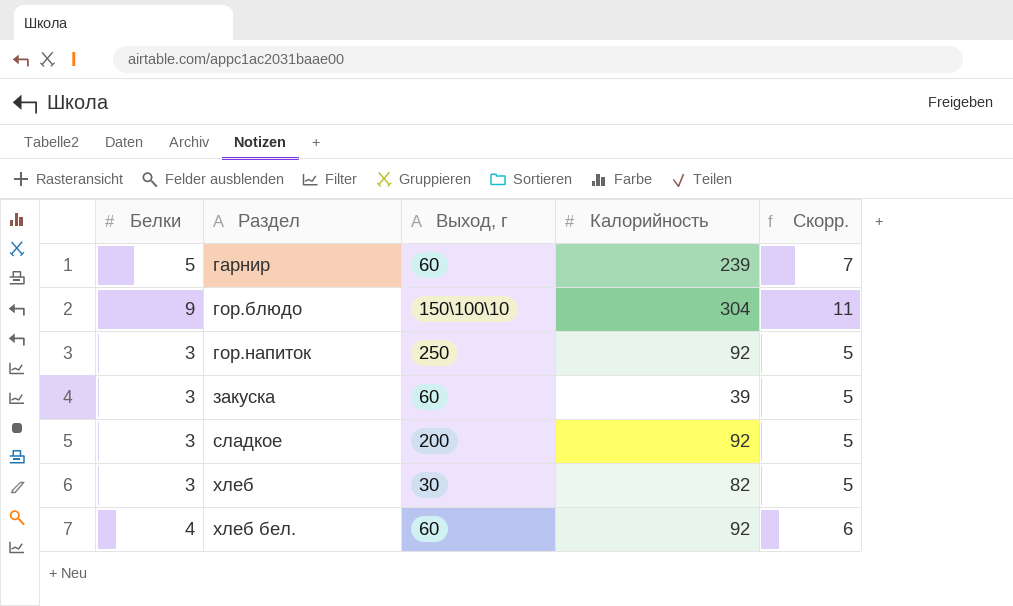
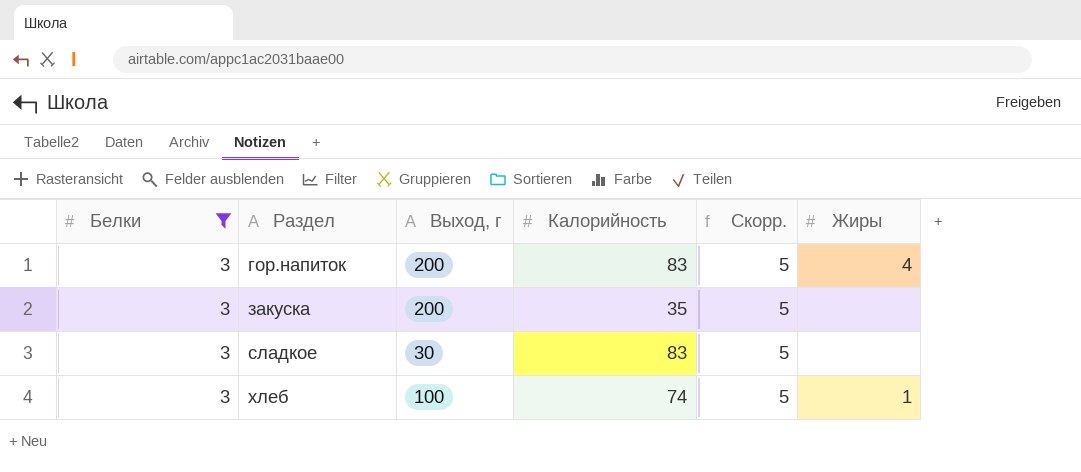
filter: none -> Белки = 3
column Жиры | position: none -> 6
гор.напиток | Выход, г: 250 -> 200
гор.напиток | Калорийность: 92 -> 83
закуска | Выход, г: 60 -> 200
закуска | Калорийность: 39 -> 35
сладкое | Выход, г: 200 -> 30
сладкое | Калорийность: 92 -> 83
хлеб | Выход, г: 30 -> 100
хлеб | Калорийность: 82 -> 74

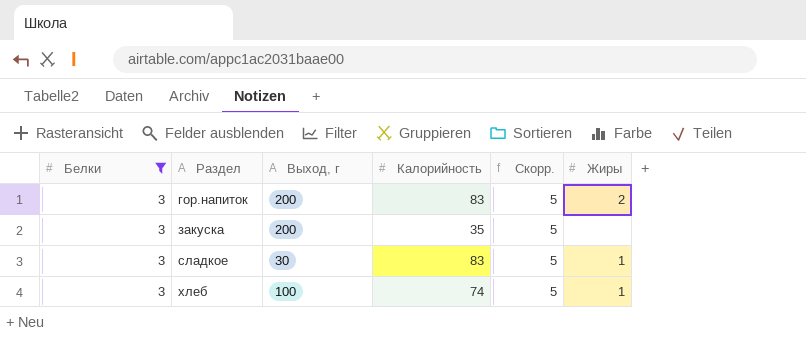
гор.напиток | Жиры: 4 -> 2
сладкое | Жиры: none -> 1

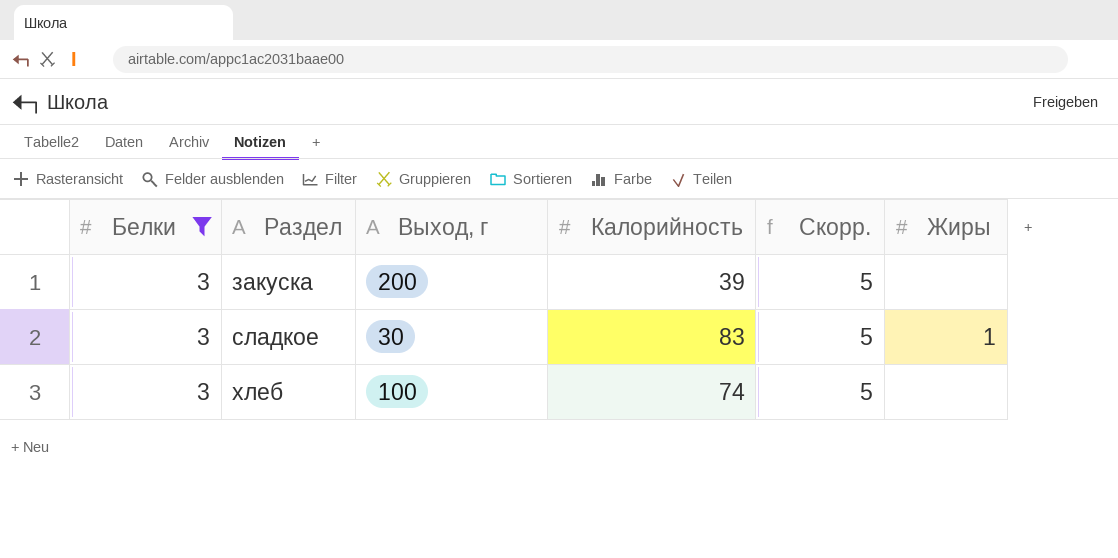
row гор.напиток: 3 | 200 | 83 | 5 | 2 -> none
закуска | Калорийность: 35 -> 39
хлеб | Жиры: 1 -> none

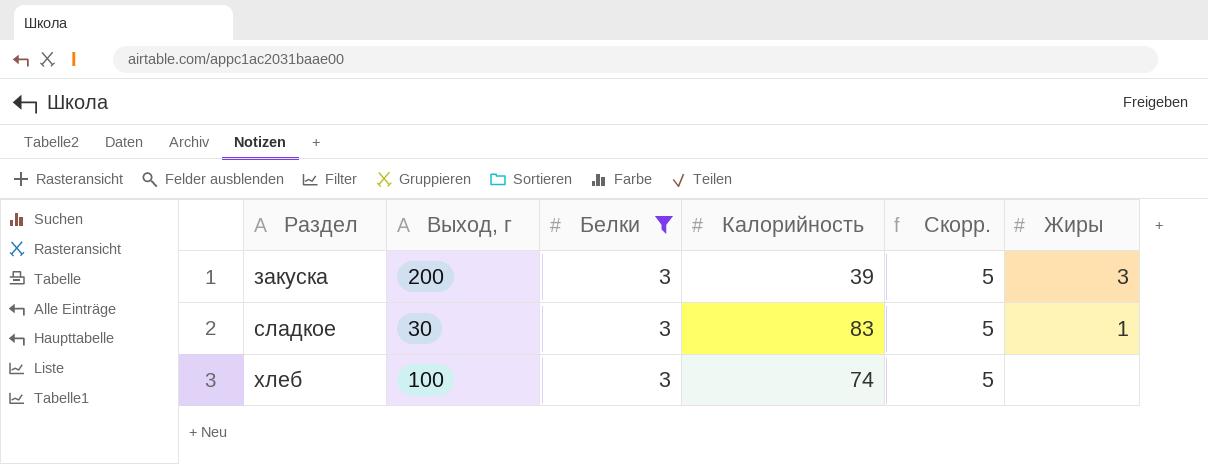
column Белки | position: 1 -> 3
закуска | Жиры: none -> 3

